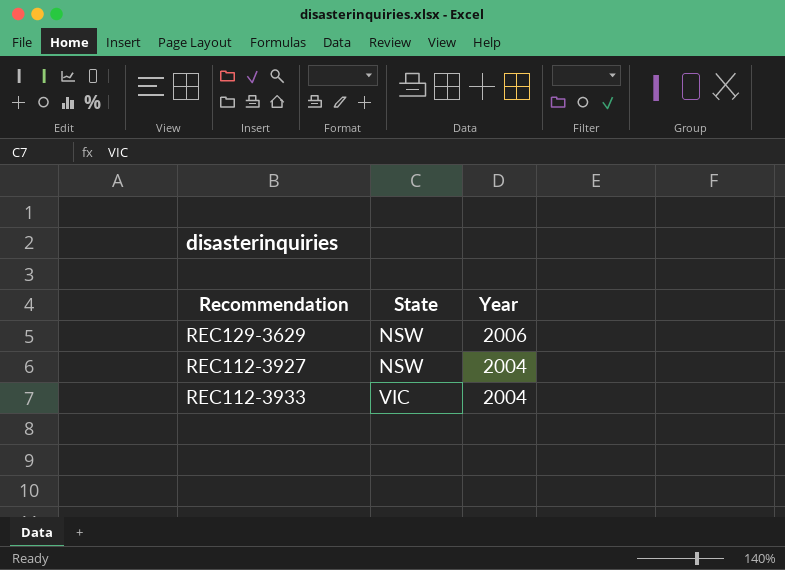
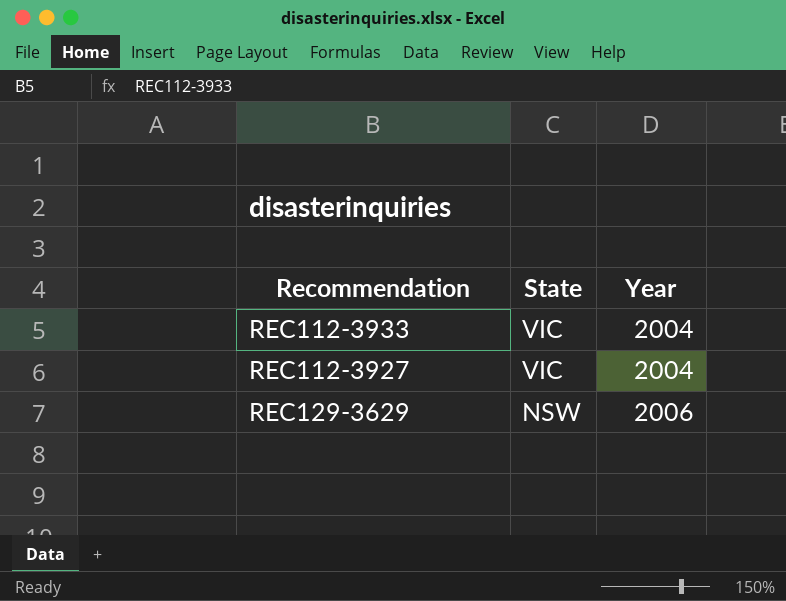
row order: State ascending -> State descending
REC112-3927 | State: NSW -> VIC

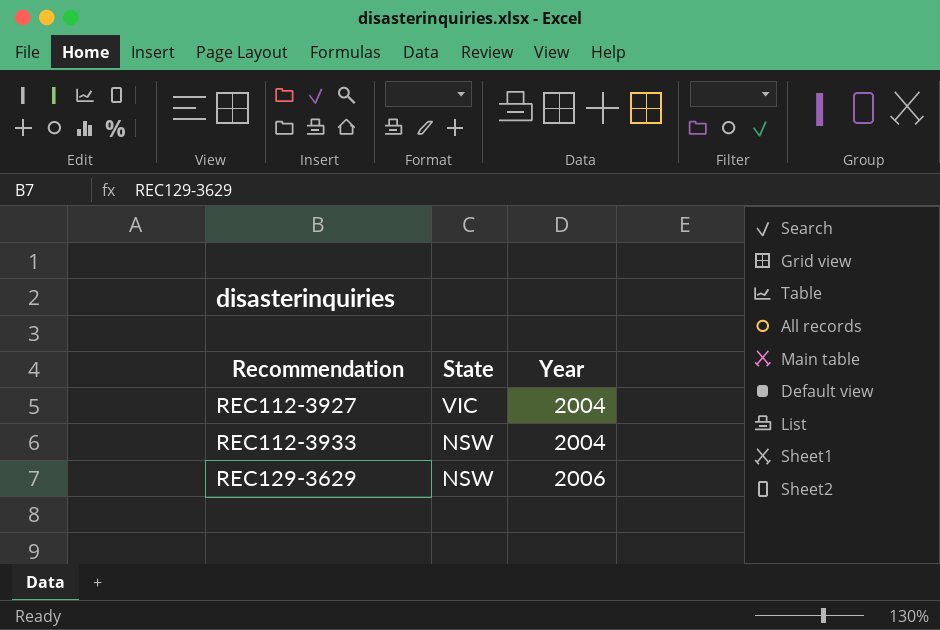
row order: State descending -> Recommendation ascending
REC112-3933 | State: VIC -> NSW

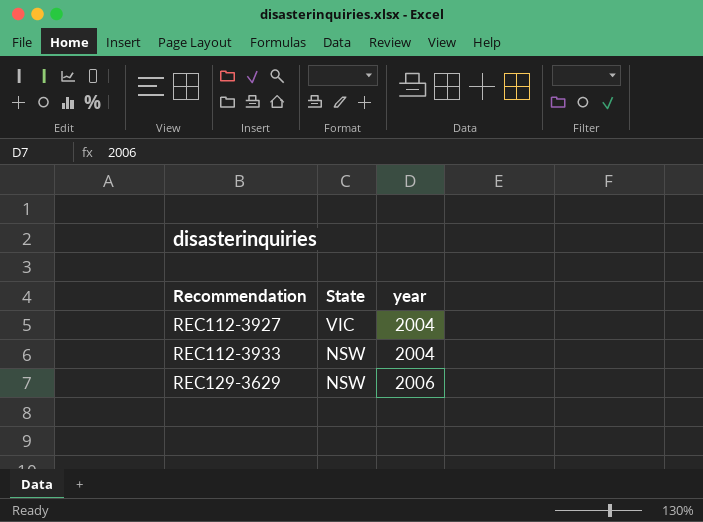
column name: Year -> year

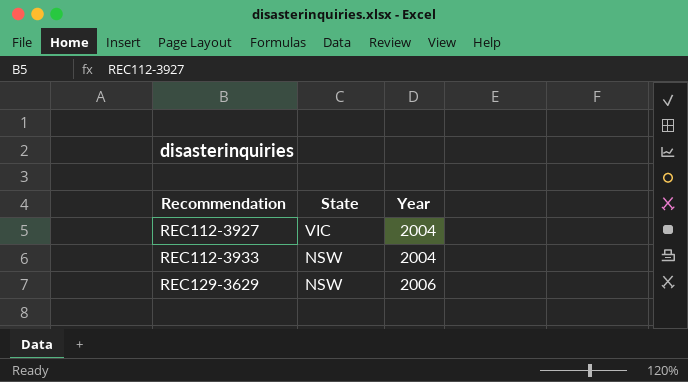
column name: year -> Year

